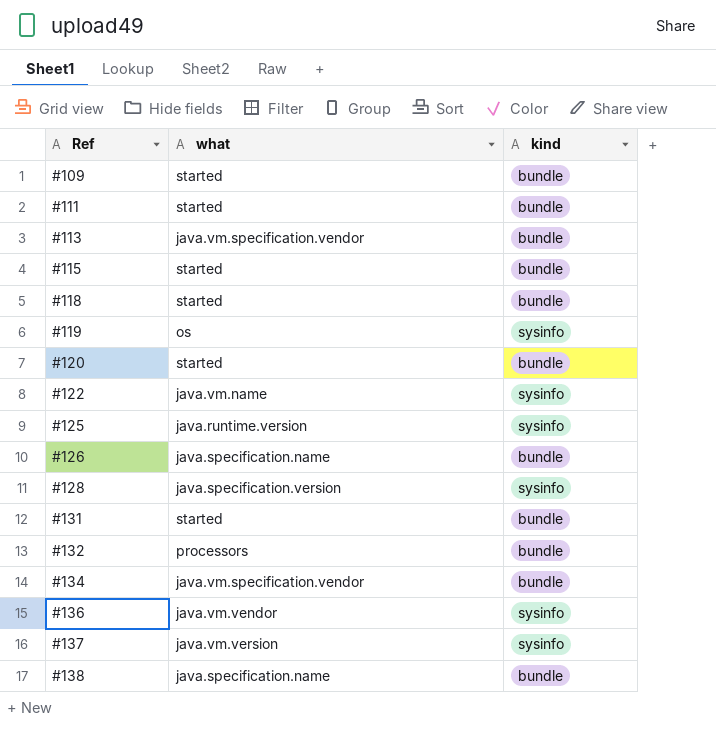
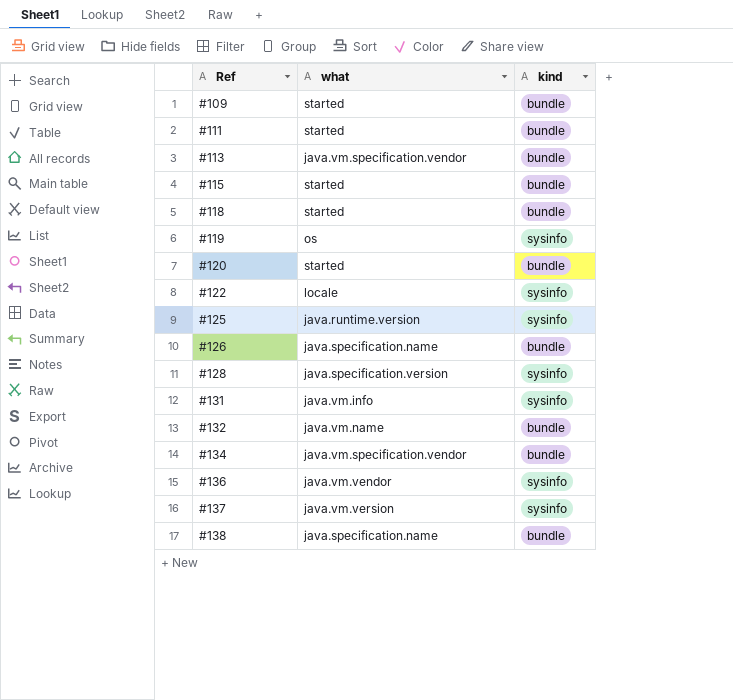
#122 | what: java.vm.name -> locale
#131 | what: started -> java.vm.info
#131 | kind: bundle -> sysinfo
#132 | what: processors -> java.vm.name

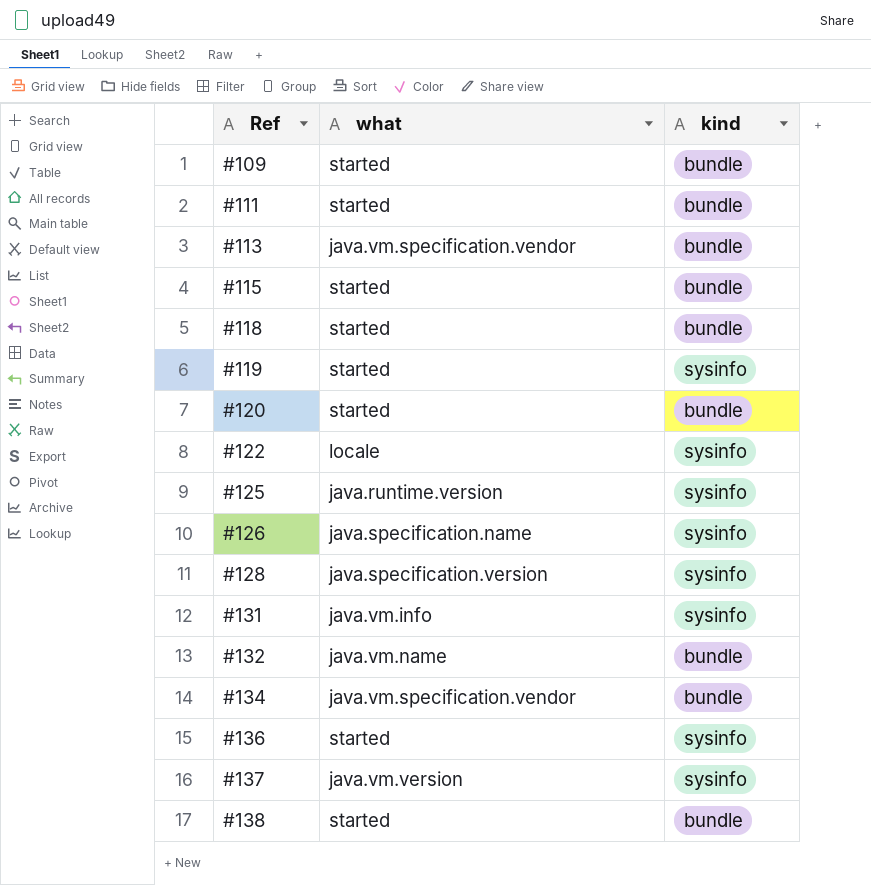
#119 | what: os -> started
#126 | kind: bundle -> sysinfo
#136 | what: java.vm.vendor -> started
#138 | what: java.specification.name -> started

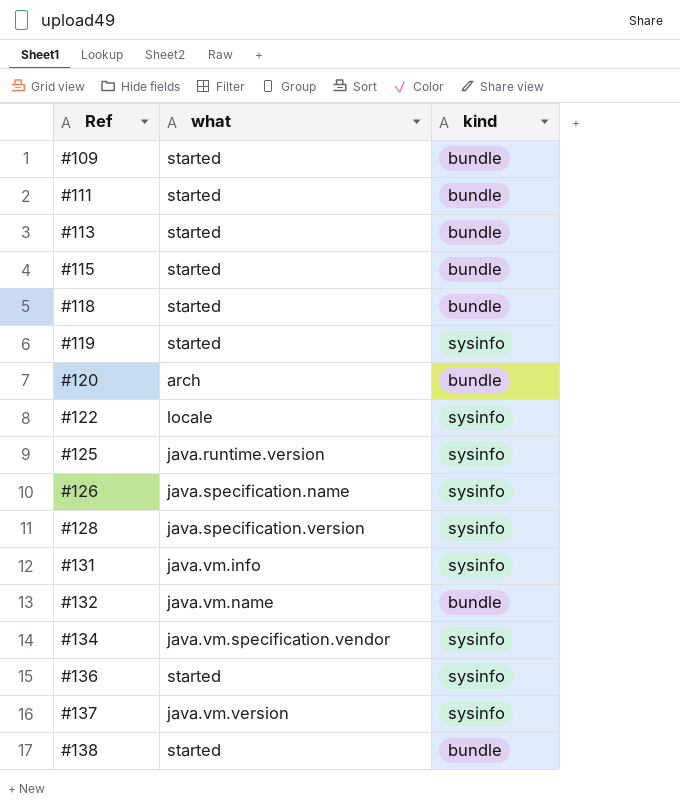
#113 | what: java.vm.specification.vendor -> started
#120 | what: started -> arch
#134 | kind: bundle -> sysinfo

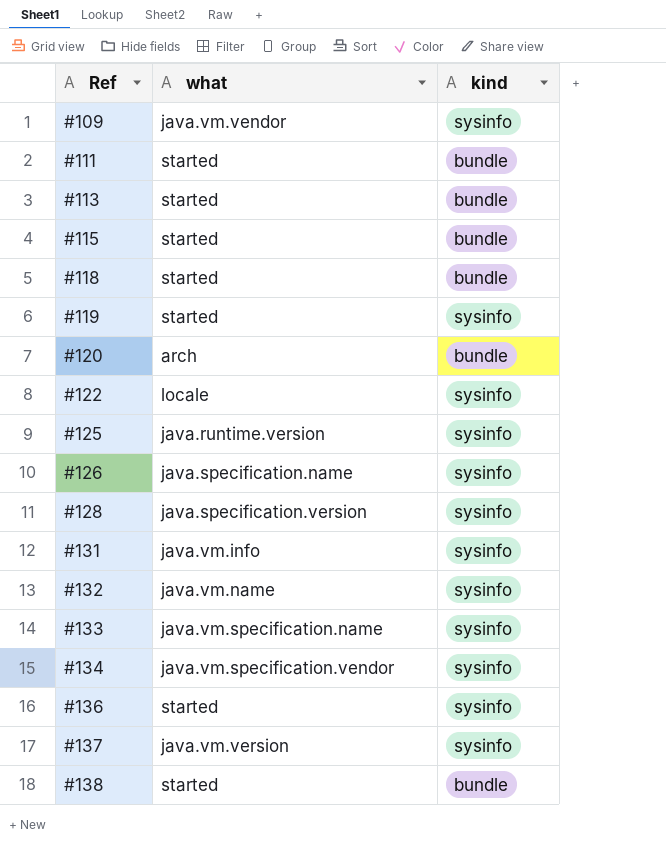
#109 | what: started -> java.vm.vendor
#109 | kind: bundle -> sysinfo
#132 | kind: bundle -> sysinfo
row #133: none -> java.vm.specification.name | sysinfo

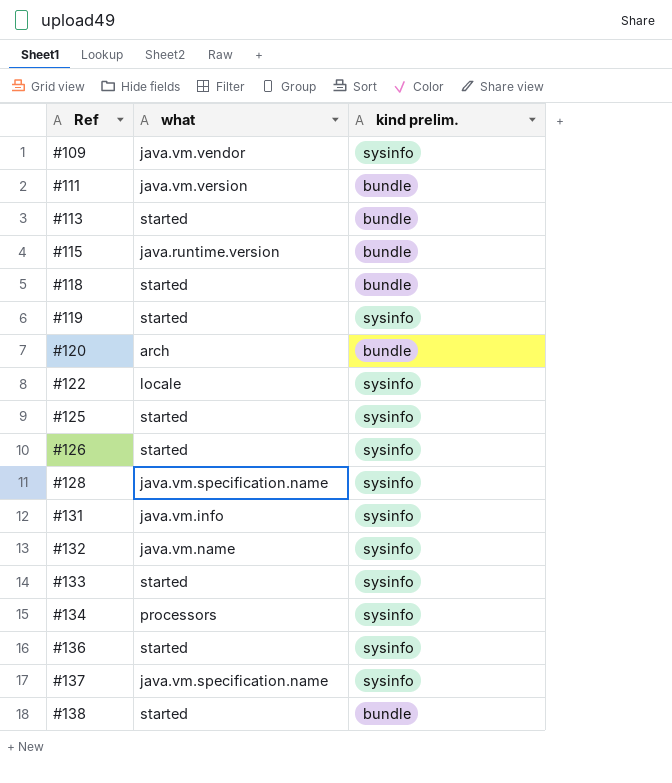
column name: kind -> kind prelim.
#111 | what: started -> java.vm.version
#115 | what: started -> java.runtime.version
#125 | what: java.runtime.version -> started
#126 | what: java.specification.name -> started
#128 | what: java.specification.version -> java.vm.specification.name
#133 | what: java.vm.specification.name -> started
#134 | what: java.vm.specification.vendor -> processors
#137 | what: java.vm.version -> java.vm.specification.name

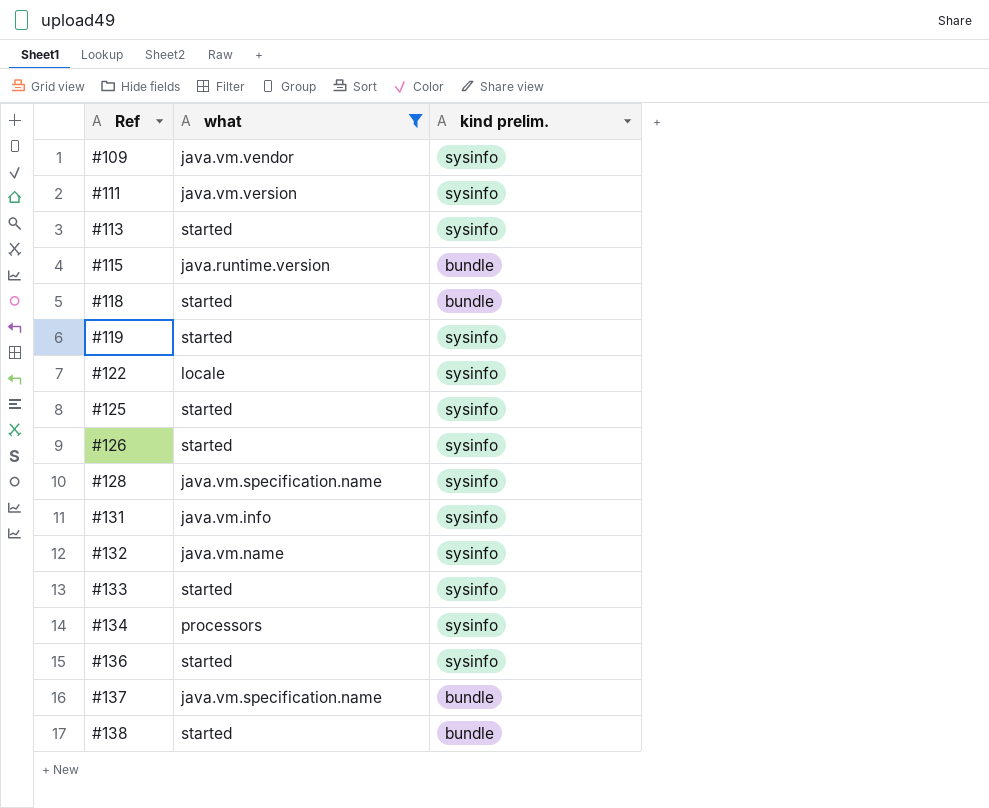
filter: none -> what != arch
#111 | kind prelim.: bundle -> sysinfo
#113 | kind prelim.: bundle -> sysinfo
#137 | kind prelim.: sysinfo -> bundle

